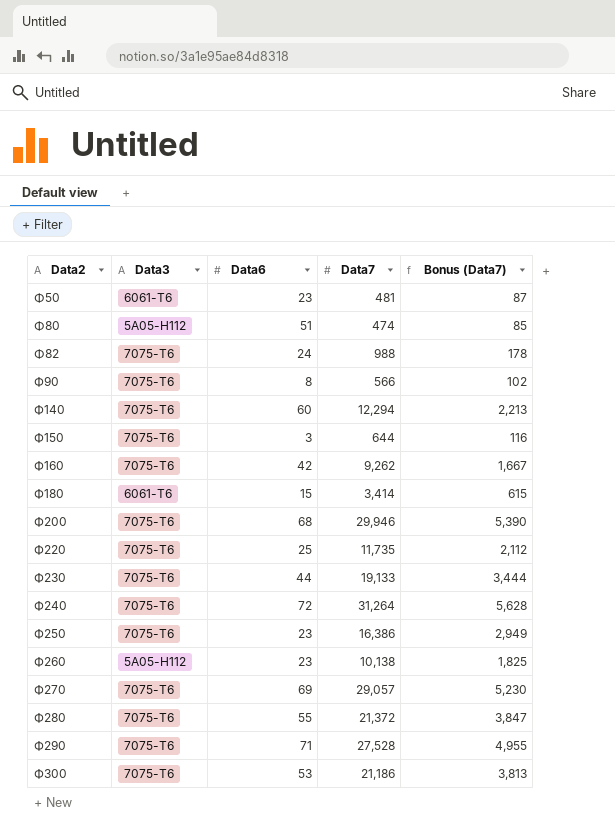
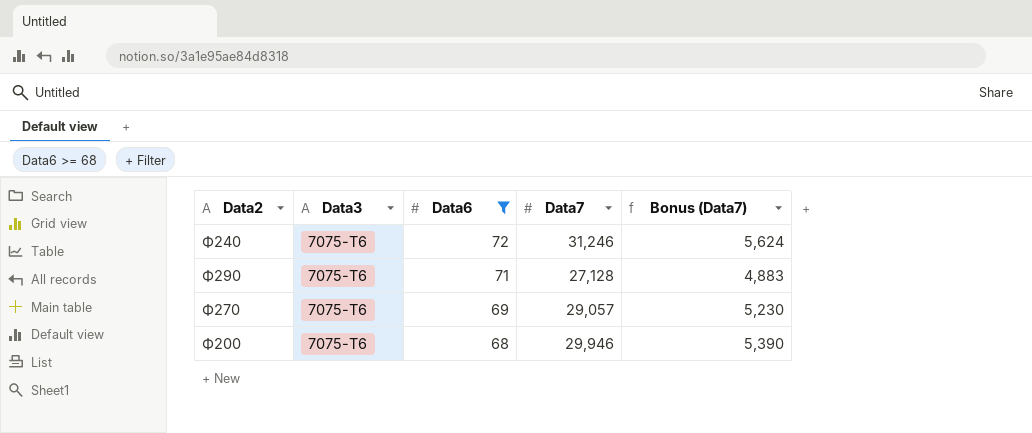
filter: none -> Data6 >= 68
row order: Data2 ascending -> Data6 descending
Ф240 | Data7: 31,264 -> 31,246
Ф240 | Bonus (Data7): 5,628 -> 5,624
Ф290 | Data7: 27,528 -> 27,128
Ф290 | Bonus (Data7): 4,955 -> 4,883

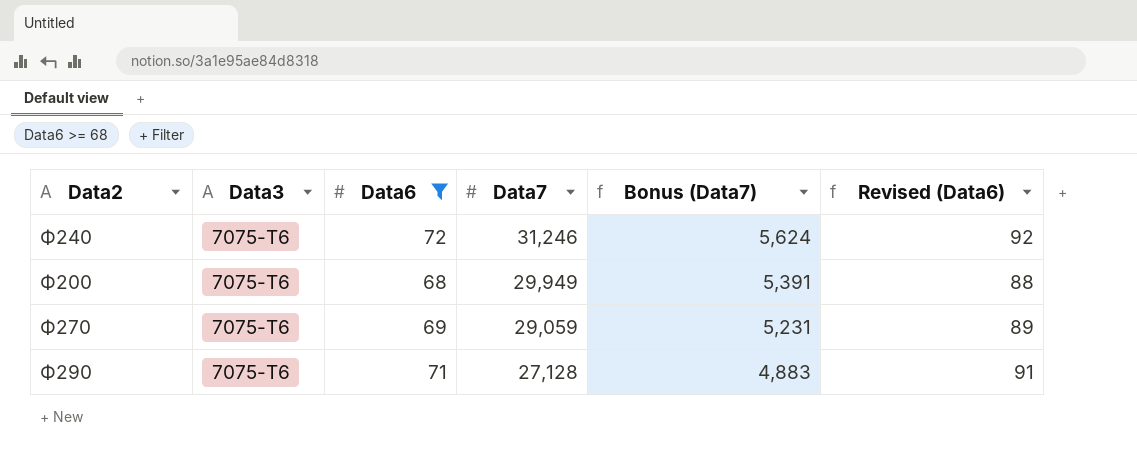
row order: Data6 descending -> Data7 descending
column Revised (Data6) | formula: none -> [Data6] + 20
Ф200 | Data7: 29,946 -> 29,949
Ф200 | Bonus (Data7): 5,390 -> 5,391
Ф270 | Data7: 29,057 -> 29,059
Ф270 | Bonus (Data7): 5,230 -> 5,231

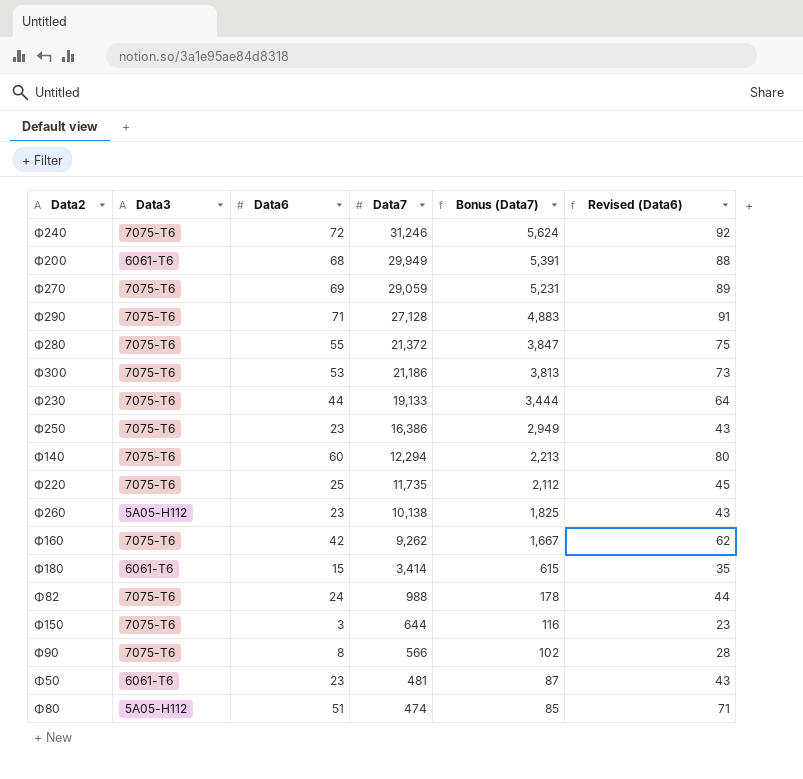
filter: Data6 >= 68 -> none
Ф200 | Data3: 7075-T6 -> 6061-T6

